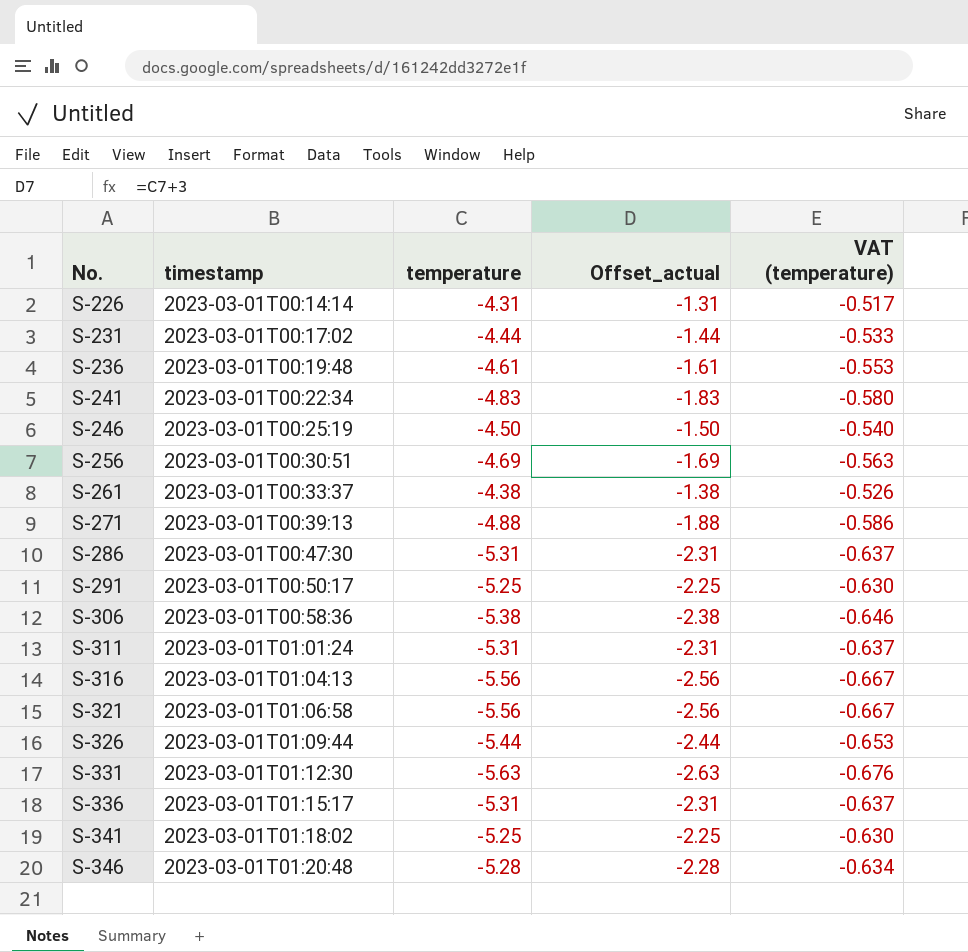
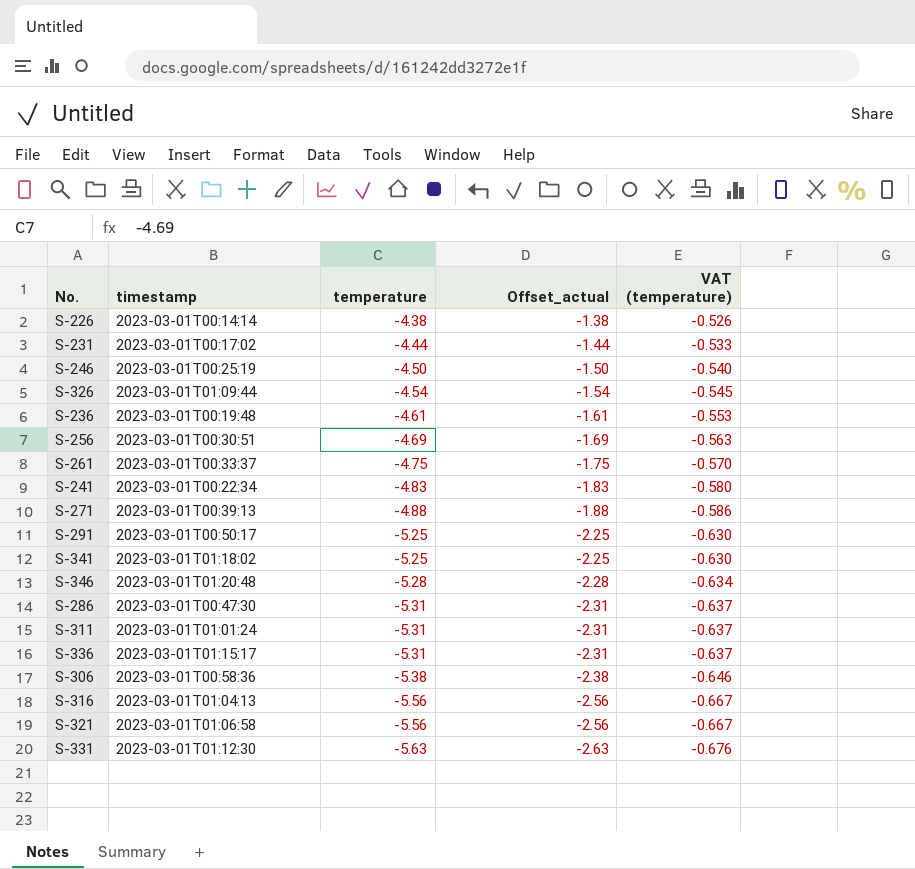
row order: No. ascending -> temperature descending
S-226 | temperature: -4.31 -> -4.38
S-226 | Offset_actual: -1.31 -> -1.38
S-226 | VAT (temperature): -0.517 -> -0.526
S-326 | temperature: -5.44 -> -4.54
S-326 | Offset_actual: -2.44 -> -1.54
S-326 | VAT (temperature): -0.653 -> -0.545
S-261 | temperature: -4.38 -> -4.75
S-261 | Offset_actual: -1.38 -> -1.75
S-261 | VAT (temperature): -0.526 -> -0.570

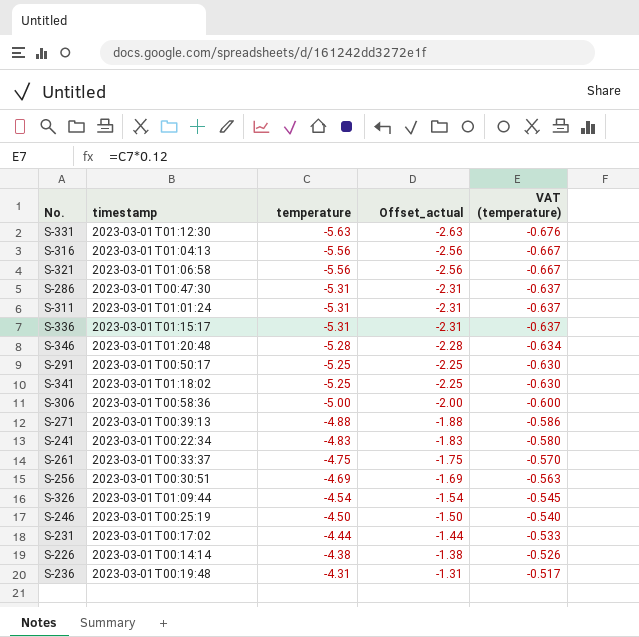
row order: temperature descending -> temperature ascending
S-306 | temperature: -5.38 -> -5.00
S-306 | Offset_actual: -2.38 -> -2.00
S-306 | VAT (temperature): -0.646 -> -0.600
S-236 | temperature: -4.61 -> -4.31
S-236 | Offset_actual: -1.61 -> -1.31
S-236 | VAT (temperature): -0.553 -> -0.517

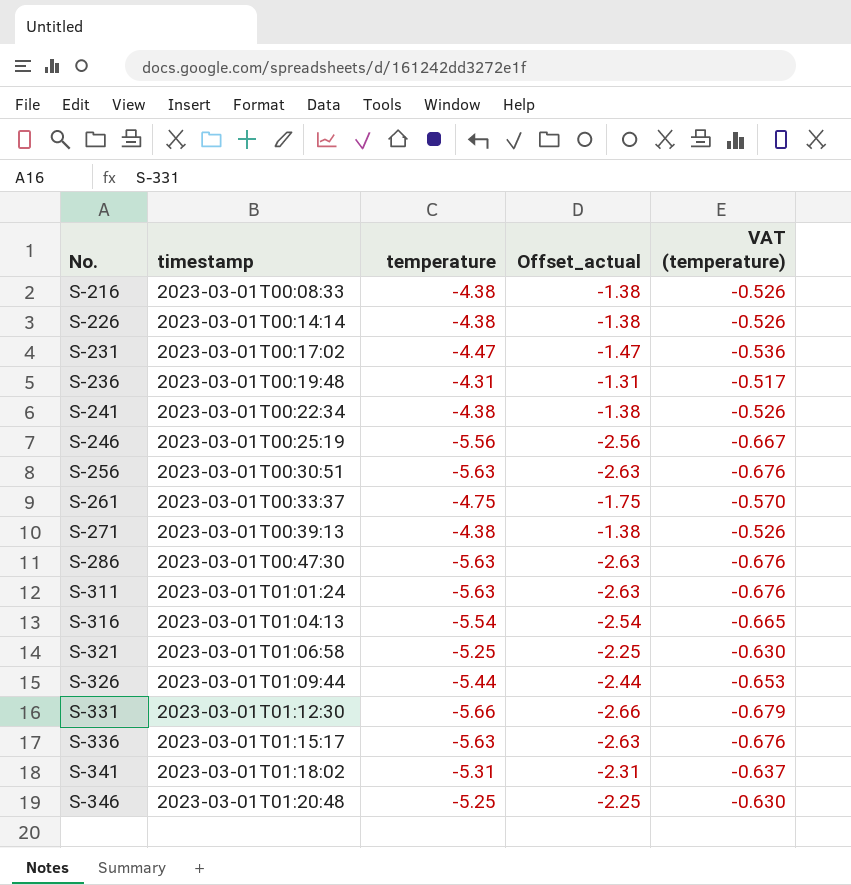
row order: temperature ascending -> No. ascending
row S-291: 2023-03-01T00:50:17 | -5.25 | -2.25 | -0.630 -> none
row S-306: 2023-03-01T00:58:36 | -5.00 | -2.00 | -0.600 -> none
row S-216: none -> 2023-03-01T00:08:33 | -4.38 | -1.38 | -0.526
S-231 | temperature: -4.44 -> -4.47
S-231 | Offset_actual: -1.44 -> -1.47
S-231 | VAT (temperature): -0.533 -> -0.536
S-241 | temperature: -4.83 -> -4.38
S-241 | Offset_actual: -1.83 -> -1.38
S-241 | VAT (temperature): -0.580 -> -0.526
S-246 | temperature: -4.50 -> -5.56
S-246 | Offset_actual: -1.50 -> -2.56
S-246 | VAT (temperature): -0.540 -> -0.667
S-256 | temperature: -4.69 -> -5.63
S-256 | Offset_actual: -1.69 -> -2.63
S-256 | VAT (temperature): -0.563 -> -0.676
S-271 | temperature: -4.88 -> -4.38
S-271 | Offset_actual: -1.88 -> -1.38
S-271 | VAT (temperature): -0.586 -> -0.526
S-286 | temperature: -5.31 -> -5.63
S-286 | Offset_actual: -2.31 -> -2.63
S-286 | VAT (temperature): -0.637 -> -0.676
S-311 | temperature: -5.31 -> -5.63
S-311 | Offset_actual: -2.31 -> -2.63
S-311 | VAT (temperature): -0.637 -> -0.676
S-316 | temperature: -5.56 -> -5.54
S-316 | Offset_actual: -2.56 -> -2.54
S-316 | VAT (temperature): -0.667 -> -0.665
S-321 | temperature: -5.56 -> -5.25
S-321 | Offset_actual: -2.56 -> -2.25
S-321 | VAT (temperature): -0.667 -> -0.630
S-326 | temperature: -4.54 -> -5.44
S-326 | Offset_actual: -1.54 -> -2.44
S-326 | VAT (temperature): -0.545 -> -0.653
S-331 | temperature: -5.63 -> -5.66
S-331 | Offset_actual: -2.63 -> -2.66
S-331 | VAT (temperature): -0.676 -> -0.679
S-336 | temperature: -5.31 -> -5.63
S-336 | Offset_actual: -2.31 -> -2.63
S-336 | VAT (temperature): -0.637 -> -0.676
S-341 | temperature: -5.25 -> -5.31
S-341 | Offset_actual: -2.25 -> -2.31
S-341 | VAT (temperature): -0.630 -> -0.637
S-346 | temperature: -5.28 -> -5.25
S-346 | Offset_actual: -2.28 -> -2.25
S-346 | VAT (temperature): -0.634 -> -0.630

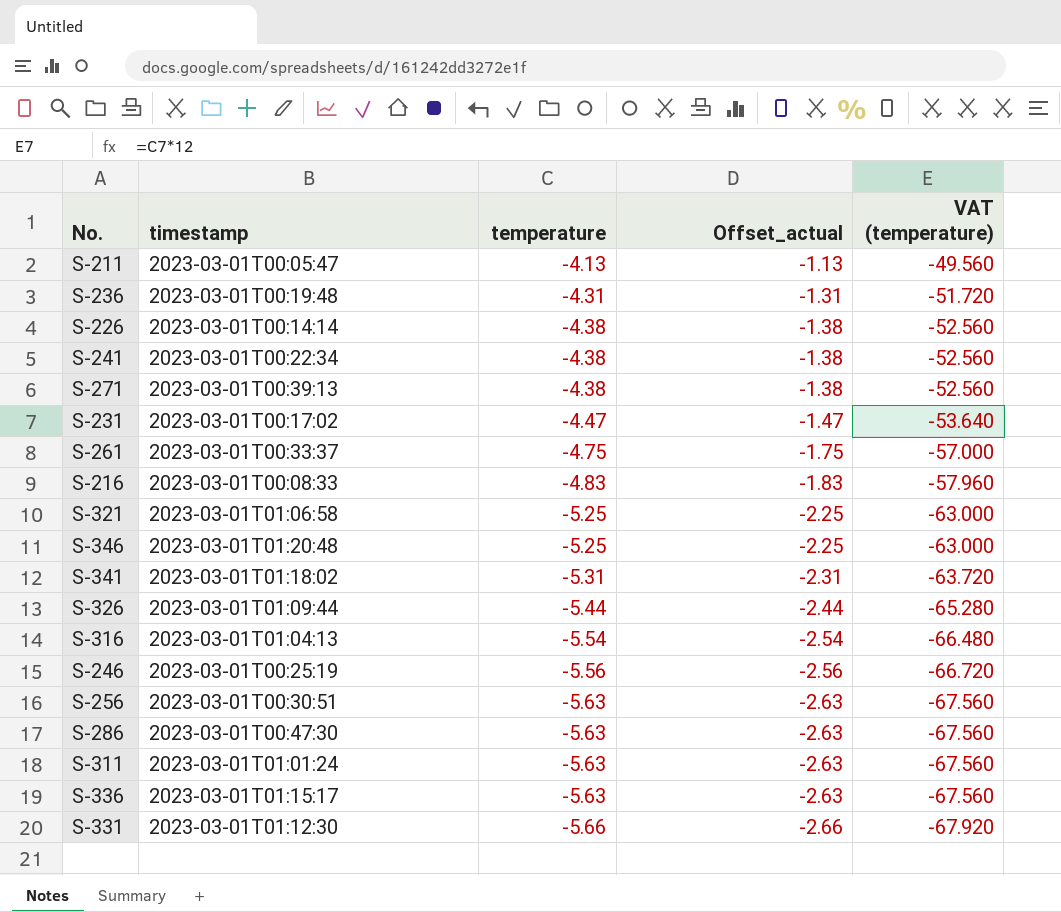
row order: No. ascending -> temperature descending
column VAT (temperature) | formula: [temperature] * 0.12 -> [temperature] * 12
row S-211: none -> 2023-03-01T00:05:47 | -4.13 | -1.13 | -49.560
S-216 | temperature: -4.38 -> -4.83
S-216 | Offset_actual: -1.38 -> -1.83

